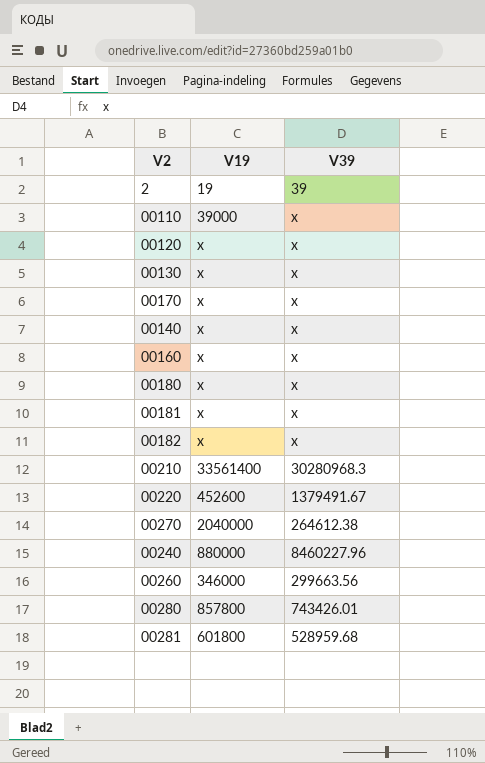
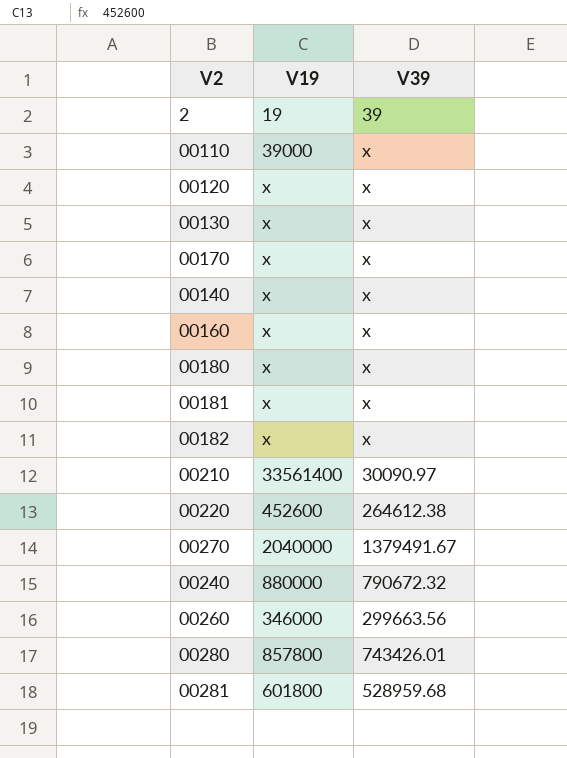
00210 | V39: 30280968.3 -> 30090.97
00220 | V39: 1379491.67 -> 264612.38
00270 | V39: 264612.38 -> 1379491.67
00240 | V39: 8460227.96 -> 790672.32

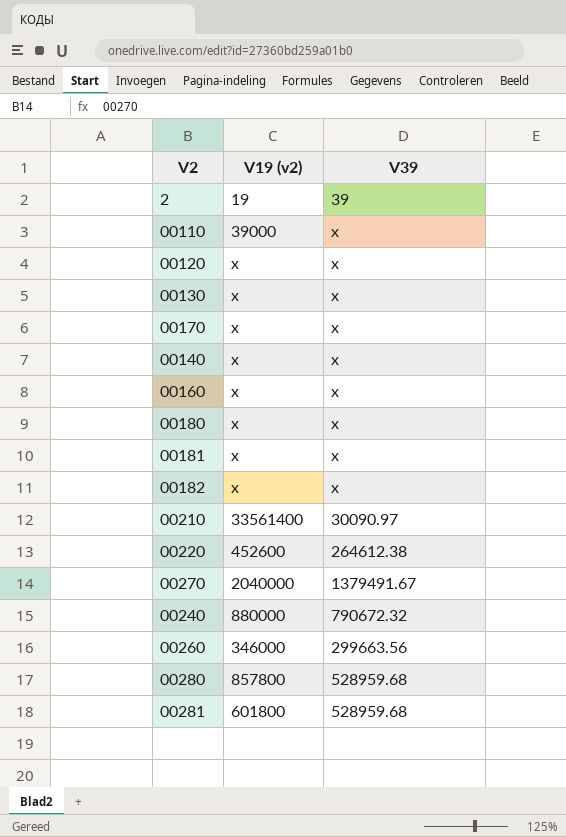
column name: V19 -> V19 (v2)
00280 | V39: 743426.01 -> 528959.68

